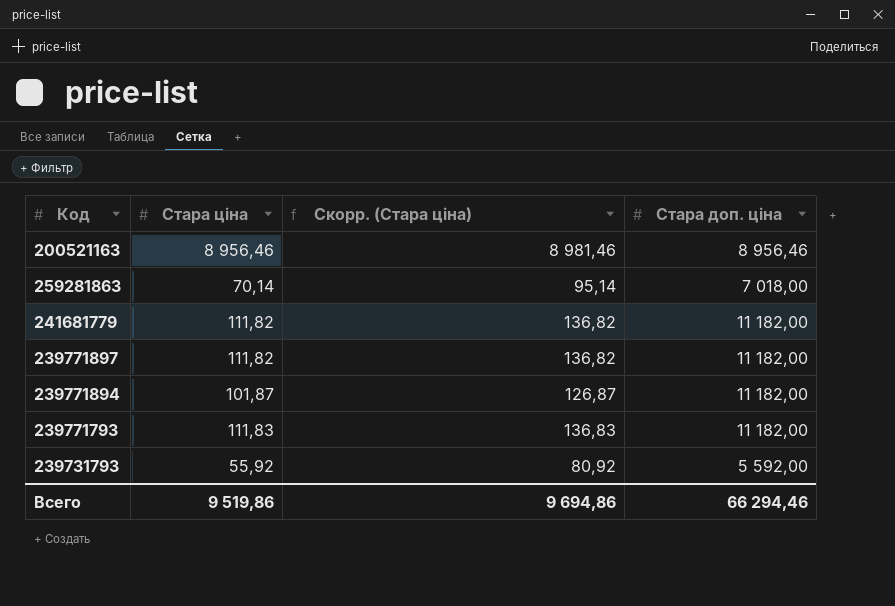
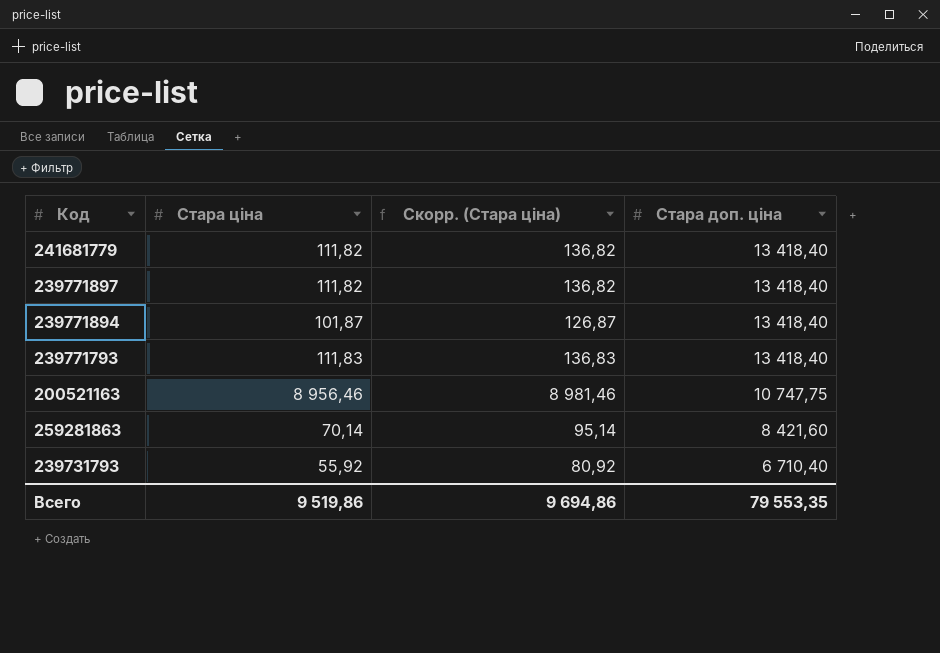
row order: none -> Стара доп. ціна descending
241681779 | Стара доп. ціна: 11 182,00 -> 13 418,40
239771897 | Стара доп. ціна: 11 182,00 -> 13 418,40
239771894 | Стара доп. ціна: 11 182,00 -> 13 418,40
239771793 | Стара доп. ціна: 11 182,00 -> 13 418,40
200521163 | Стара доп. ціна: 8 956,46 -> 10 747,75
259281863 | Стара доп. ціна: 7 018,00 -> 8 421,60
239731793 | Стара доп. ціна: 5 592,00 -> 6 710,40
Всего | Стара доп. ціна: 66 294,46 -> 79 553,35

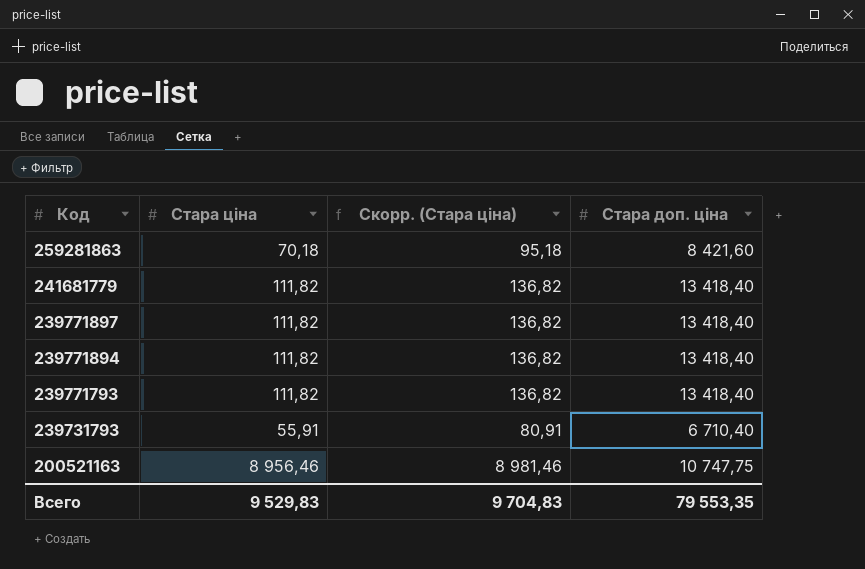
row order: Стара доп. ціна descending -> Код descending
259281863 | Стара ціна: 70,14 -> 70,18
259281863 | Скорр. (Стара ціна): 95,14 -> 95,18
239771894 | Стара ціна: 101,87 -> 111,82
239771894 | Скорр. (Стара ціна): 126,87 -> 136,82
239771793 | Стара ціна: 111,83 -> 111,82
239771793 | Скорр. (Стара ціна): 136,83 -> 136,82
239731793 | Стара ціна: 55,92 -> 55,91
239731793 | Скорр. (Стара ціна): 80,92 -> 80,91
Всего | Стара ціна: 9 519,86 -> 9 529,83
Всего | Скорр. (Стара ціна): 9 694,86 -> 9 704,83

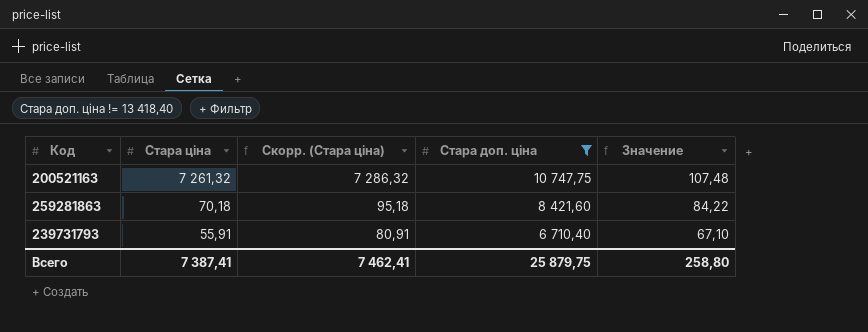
filter: none -> Стара доп. ціна != 13 418,40
row order: Код descending -> Стара ціна descending
column Значение | formula: none -> [Стара доп. ціна] * 0,01
200521163 | Стара ціна: 8 956,46 -> 7 261,32
200521163 | Скорр. (Стара ціна): 8 981,46 -> 7 286,32
Всего | Стара ціна: 9 529,83 -> 7 387,41
Всего | Скорр. (Стара ціна): 9 704,83 -> 7 462,41
Всего | Стара доп. ціна: 79 553,35 -> 25 879,75

